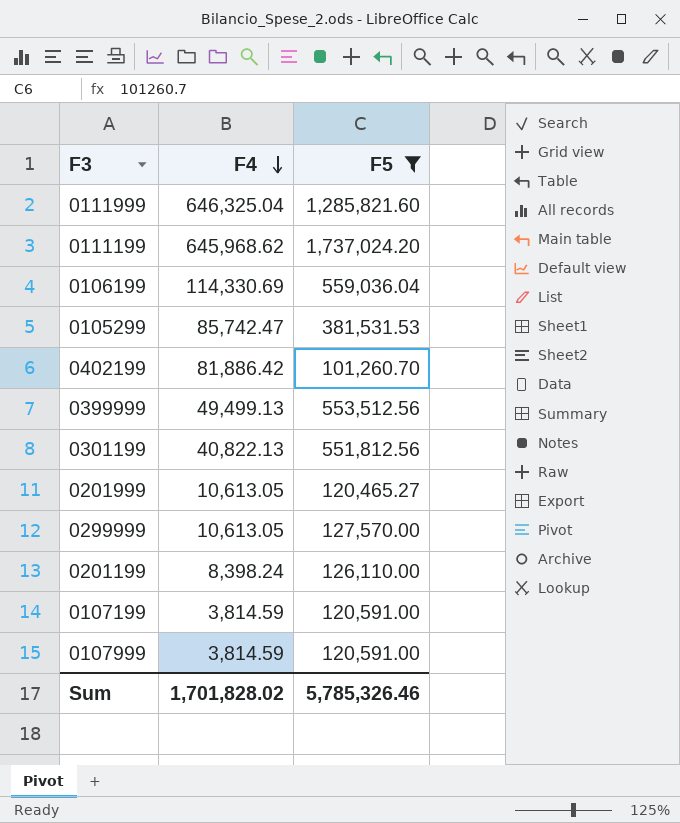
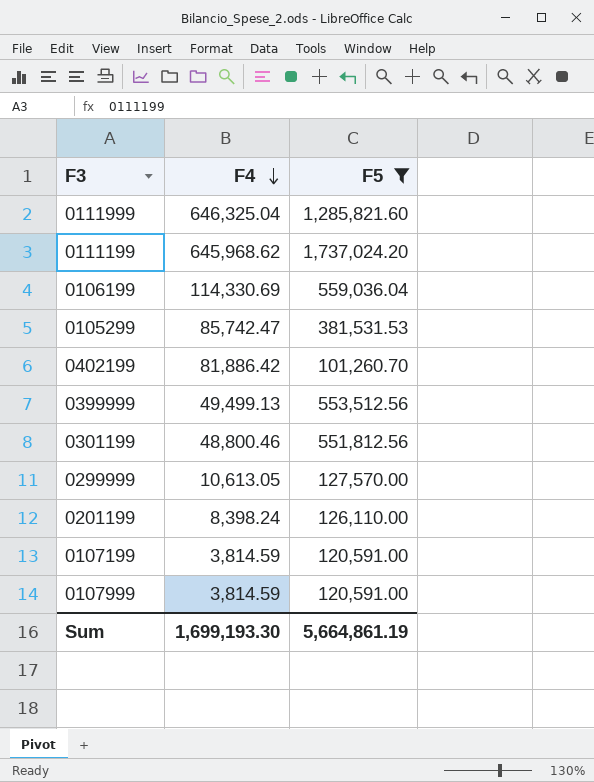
row 0201999: 10,613.05 | 120,465.27 -> none
0301199 | F4: 40,822.13 -> 48,800.46
Sum | F4: 1,701,828.02 -> 1,699,193.30
Sum | F5: 5,785,326.46 -> 5,664,861.19

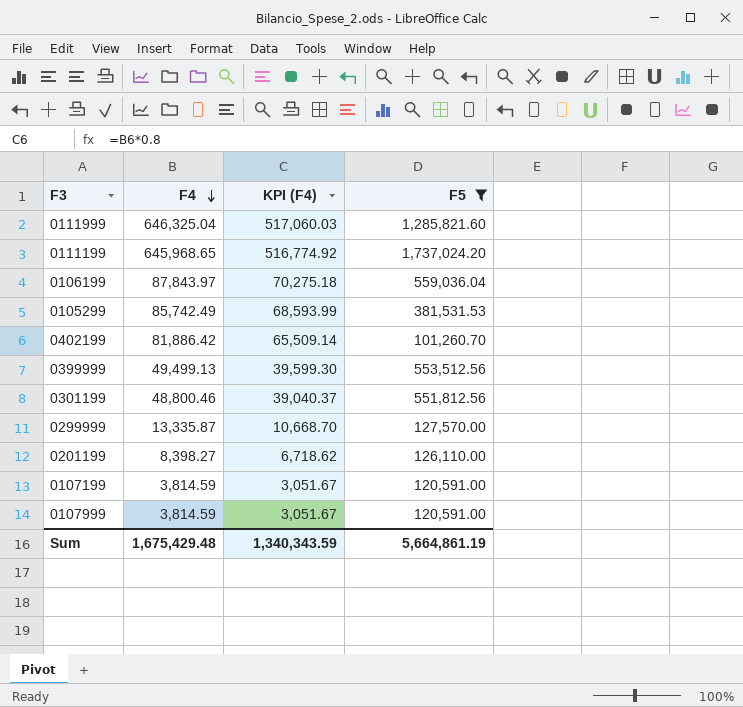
column KPI (F4) | formula: none -> [F4] * 0.8
0111199 | F4: 645,968.62 -> 645,968.65
0106199 | F4: 114,330.69 -> 87,843.97
0105299 | F4: 85,742.47 -> 85,742.49
0299999 | F4: 10,613.05 -> 13,335.87
0201199 | F4: 8,398.24 -> 8,398.27
Sum | F4: 1,699,193.30 -> 1,675,429.48

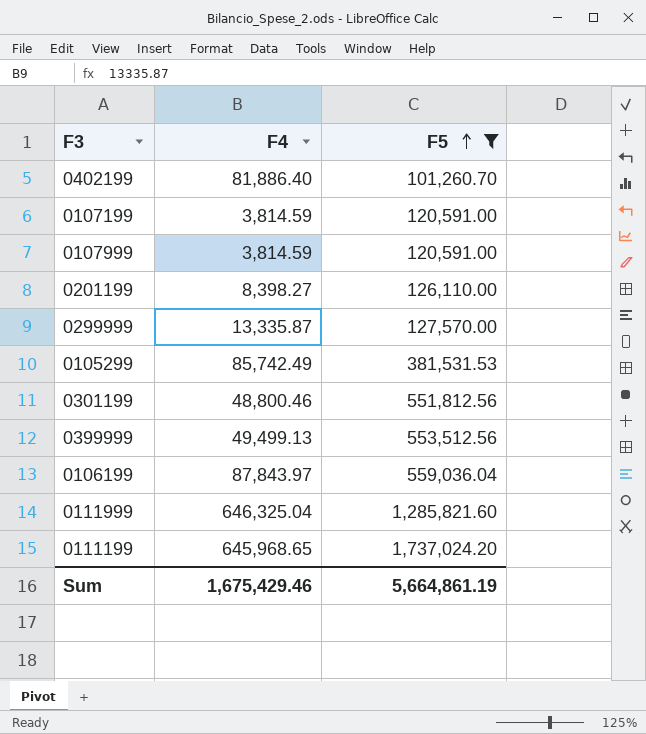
row order: F4 descending -> F5 ascending
column KPI (F4) | formula: [F4] * 0.8 -> none
0402199 | F4: 81,886.42 -> 81,886.40
Sum | F4: 1,675,429.48 -> 1,675,429.46

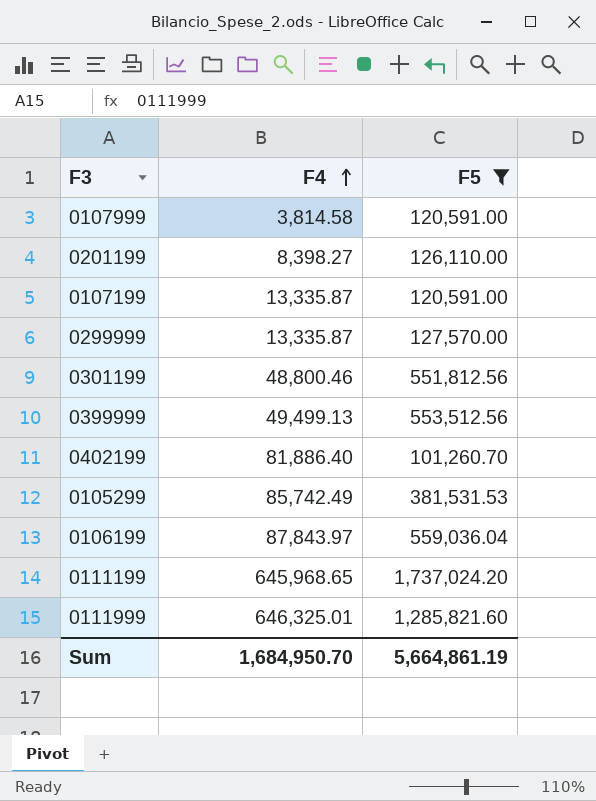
row order: F5 ascending -> F4 ascending
0107999 | F4: 3,814.59 -> 3,814.58
0107199 | F4: 3,814.59 -> 13,335.87
0111999 | F4: 646,325.04 -> 646,325.01
Sum | F4: 1,675,429.46 -> 1,684,950.70

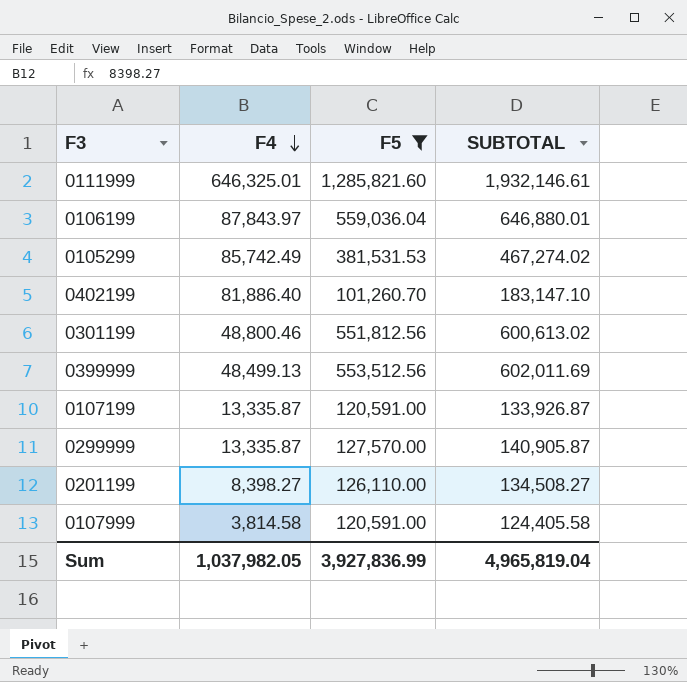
row order: F4 ascending -> F4 descending
column SUBTOTAL | formula: none -> [F4] + [F5]
row 0111199: 645,968.65 | 1,737,024.20 -> none
0399999 | F4: 49,499.13 -> 48,499.13
Sum | F4: 1,684,950.70 -> 1,037,982.05
Sum | F5: 5,664,861.19 -> 3,927,836.99

